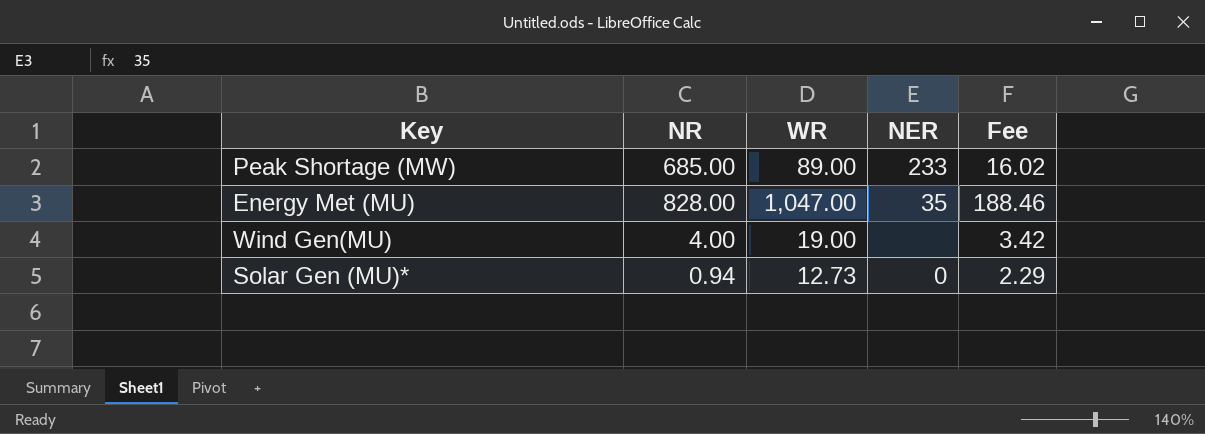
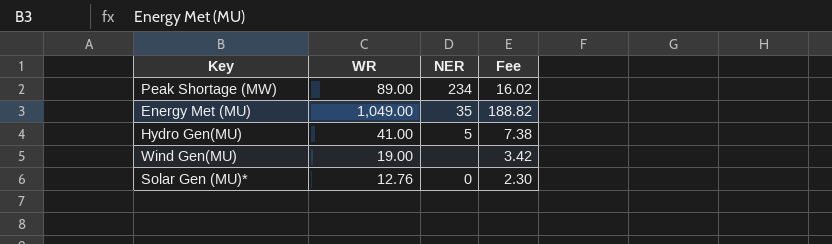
column NR | position: 2 -> none
Peak Shortage (MW) | NER: 233 -> 234
Energy Met (MU) | WR: 1,047.00 -> 1,049.00
Energy Met (MU) | Fee: 188.46 -> 188.82
row Hydro Gen(MU): none -> 41.00 | 5 | 7.38
Solar Gen (MU)* | WR: 12.73 -> 12.76
Solar Gen (MU)* | Fee: 2.29 -> 2.30

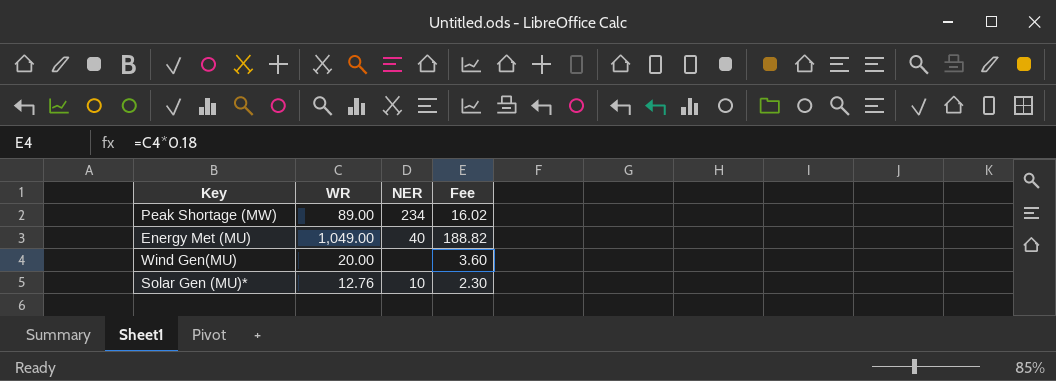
row Hydro Gen(MU): 41.00 | 5 | 7.38 -> none
Energy Met (MU) | NER: 35 -> 40
Wind Gen(MU) | WR: 19.00 -> 20.00
Wind Gen(MU) | Fee: 3.42 -> 3.60
Solar Gen (MU)* | NER: 0 -> 10

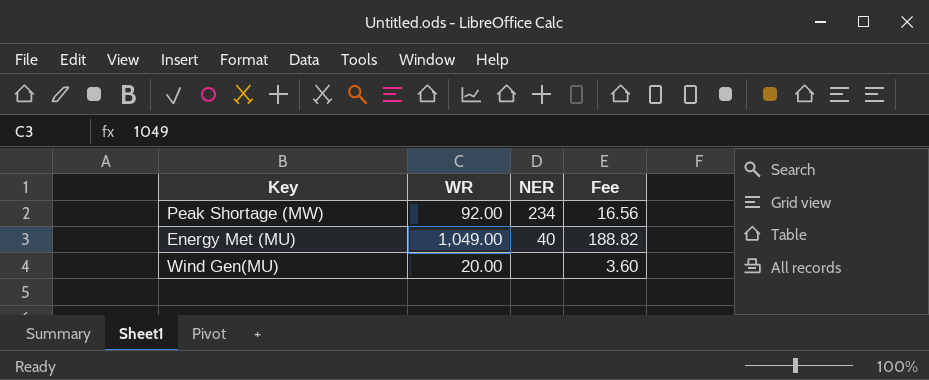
row Solar Gen (MU)*: 12.76 | 10 | 2.30 -> none
Peak Shortage (MW) | WR: 89.00 -> 92.00
Peak Shortage (MW) | Fee: 16.02 -> 16.56

